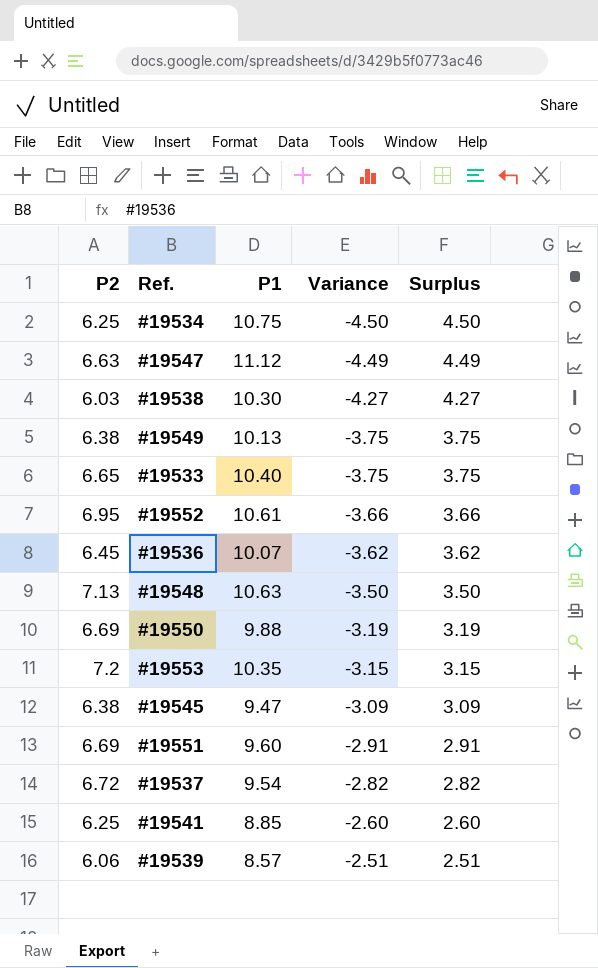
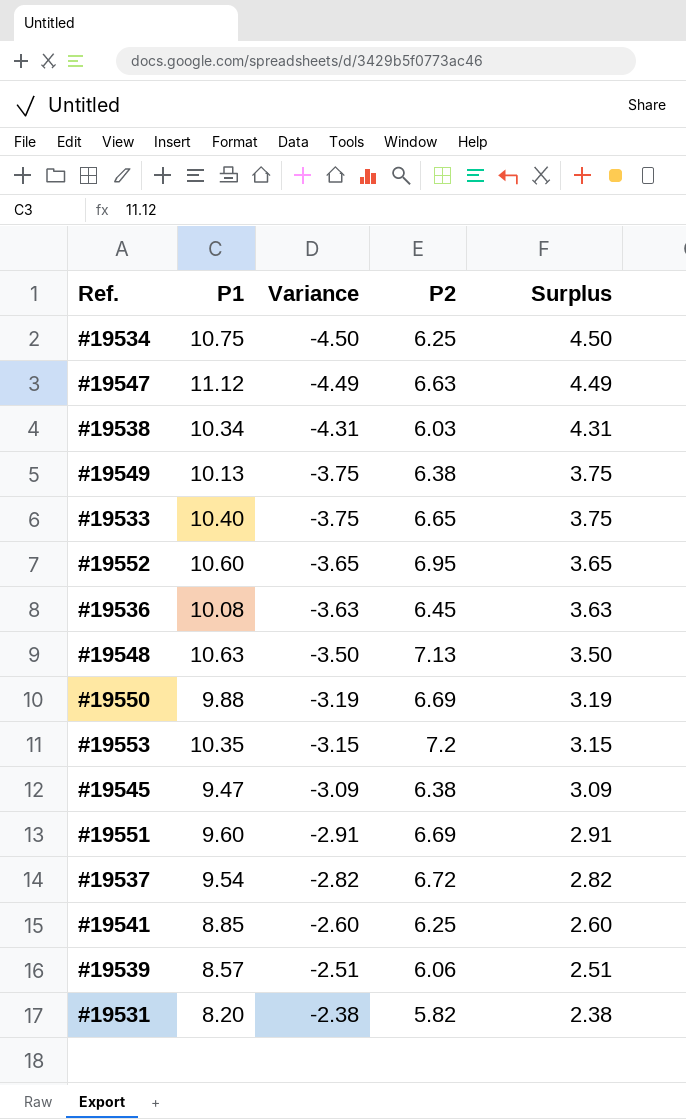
column P2 | position: 1 -> 4
#19538 | P1: 10.30 -> 10.34
#19538 | Variance: -4.27 -> -4.31
#19538 | Surplus: 4.27 -> 4.31
#19552 | P1: 10.61 -> 10.60
#19552 | Variance: -3.66 -> -3.65
#19552 | Surplus: 3.66 -> 3.65
#19536 | P1: 10.07 -> 10.08
#19536 | Variance: -3.62 -> -3.63
#19536 | Surplus: 3.62 -> 3.63
row #19531: none -> 8.20 | -2.38 | 5.82 | 2.38

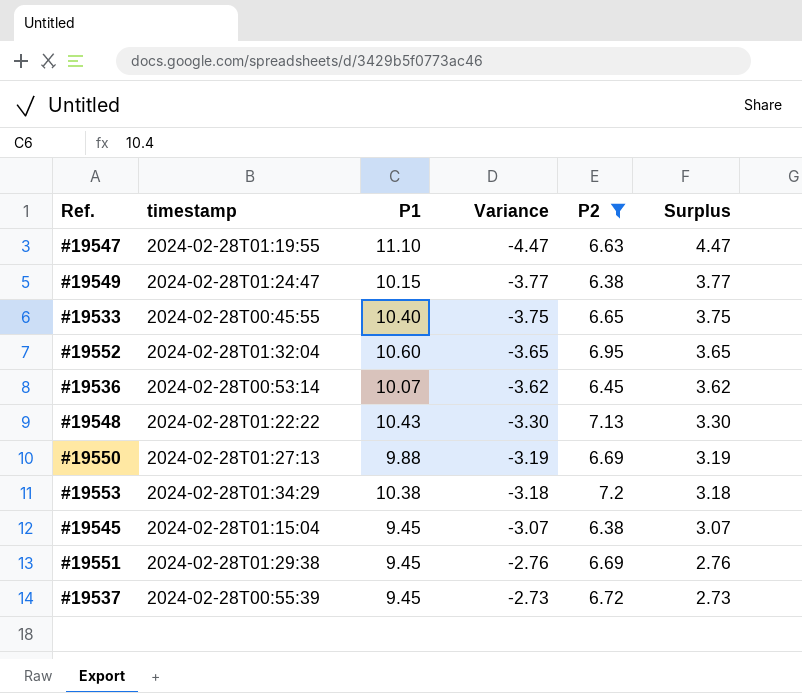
filter: none -> P2 >= 6.38
column timestamp | position: none -> 2
#19547 | P1: 11.12 -> 11.10
#19547 | Variance: -4.49 -> -4.47
#19547 | Surplus: 4.49 -> 4.47
#19549 | P1: 10.13 -> 10.15
#19549 | Variance: -3.75 -> -3.77
#19549 | Surplus: 3.75 -> 3.77
#19536 | P1: 10.08 -> 10.07
#19536 | Variance: -3.63 -> -3.62
#19536 | Surplus: 3.63 -> 3.62
#19548 | P1: 10.63 -> 10.43
#19548 | Variance: -3.50 -> -3.30
#19548 | Surplus: 3.50 -> 3.30
#19553 | P1: 10.35 -> 10.38
#19553 | Variance: -3.15 -> -3.18
#19553 | Surplus: 3.15 -> 3.18
#19545 | P1: 9.47 -> 9.45
#19545 | Variance: -3.09 -> -3.07
#19545 | Surplus: 3.09 -> 3.07
#19551 | P1: 9.60 -> 9.45
#19551 | Variance: -2.91 -> -2.76
#19551 | Surplus: 2.91 -> 2.76
#19537 | P1: 9.54 -> 9.45
#19537 | Variance: -2.82 -> -2.73
#19537 | Surplus: 2.82 -> 2.73

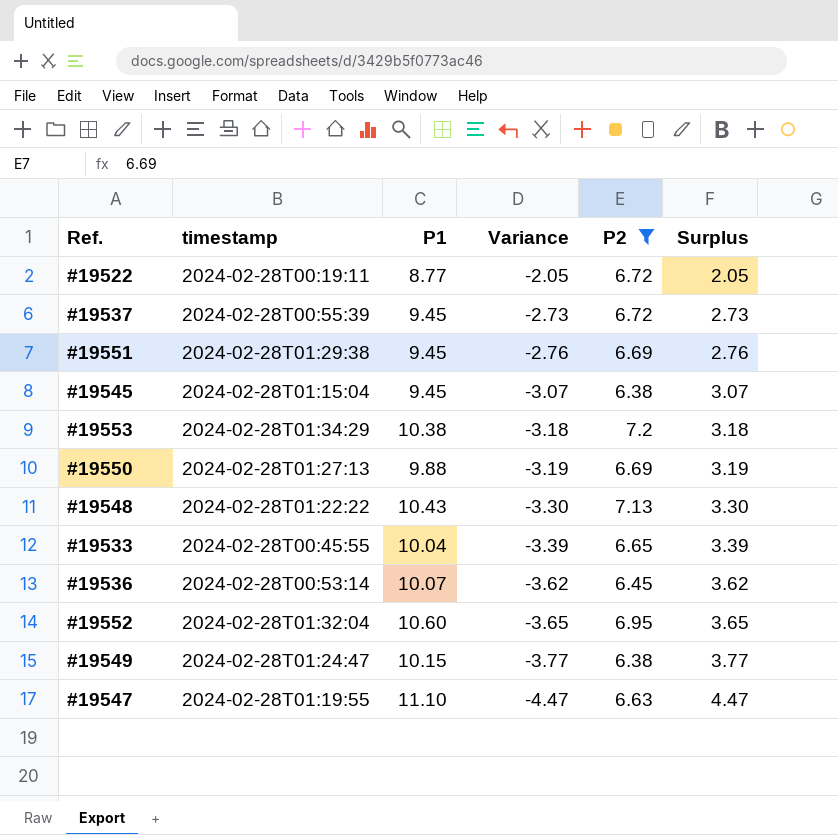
row order: Variance ascending -> Variance descending
row #19522: none -> 2024-02-28T00:19:11 | 8.77 | -2.05 | 6.72 | 2.05
#19533 | P1: 10.40 -> 10.04
#19533 | Variance: -3.75 -> -3.39
#19533 | Surplus: 3.75 -> 3.39

